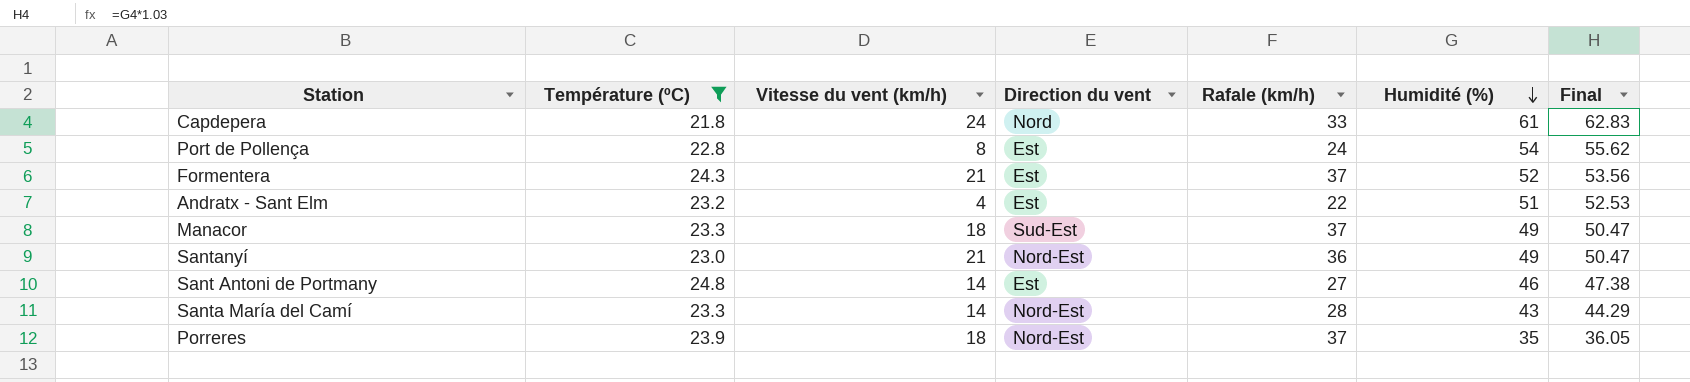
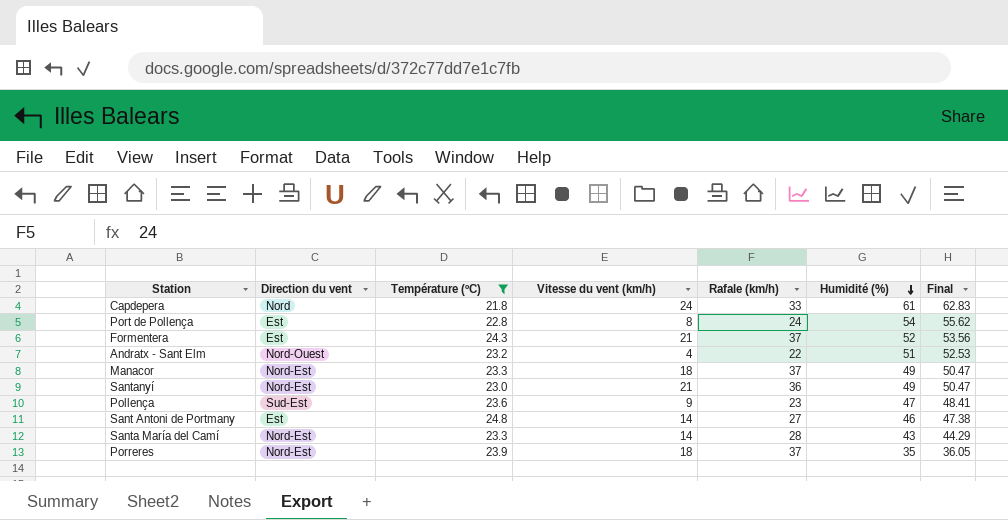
column Direction du vent | position: 4 -> 2
Andratx - Sant Elm | Direction du vent: Est -> Nord-Ouest
Manacor | Direction du vent: Sud-Est -> Nord-Est
row Pollença: none -> Sud-Est | 23.6 | 9 | 23 | 47 | 48.41

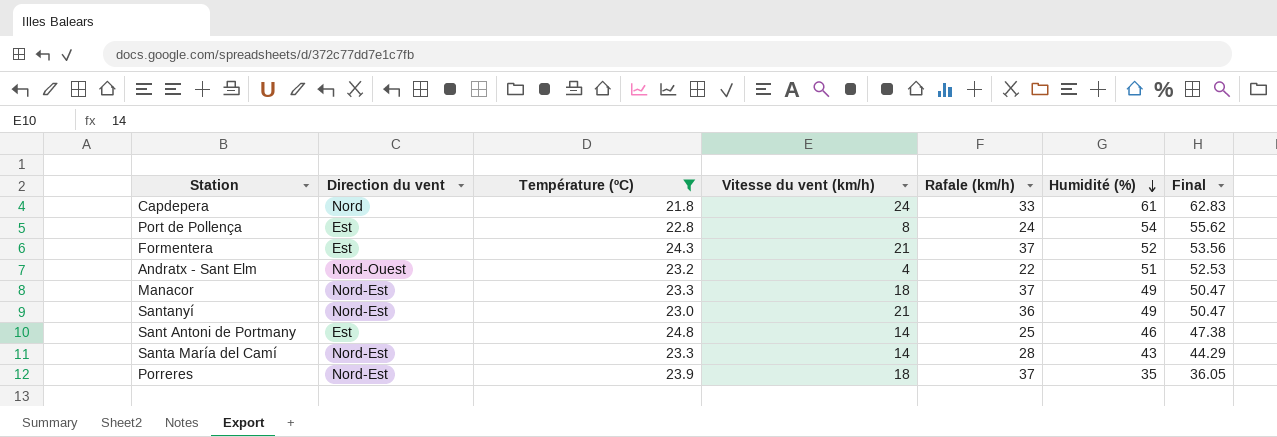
row Pollença: Sud-Est | 23.6 | 9 | 23 | 47 | 48.41 -> none
Sant Antoni de Portmany | Rafale (km/h): 27 -> 25

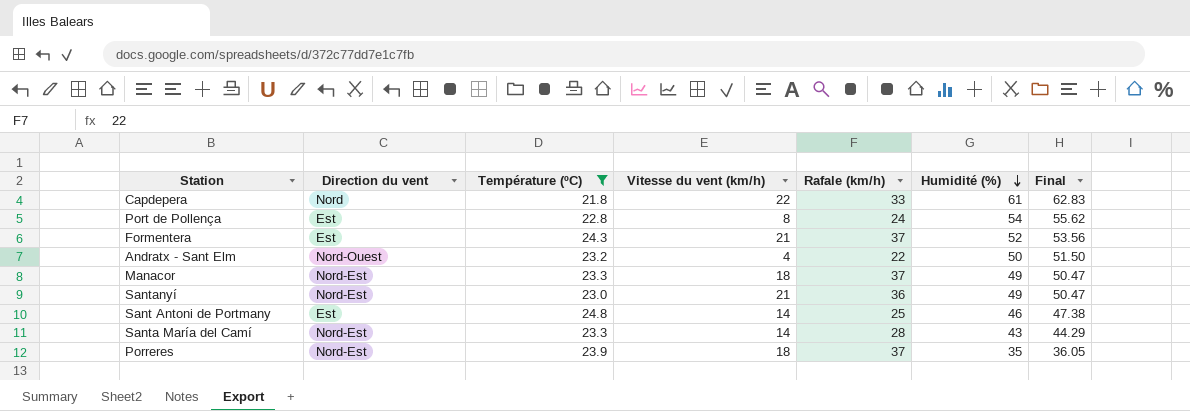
Capdepera | Vitesse du vent (km/h): 24 -> 22
Andratx - Sant Elm | Humidité (%): 51 -> 50
Andratx - Sant Elm | Final: 52.53 -> 51.50

